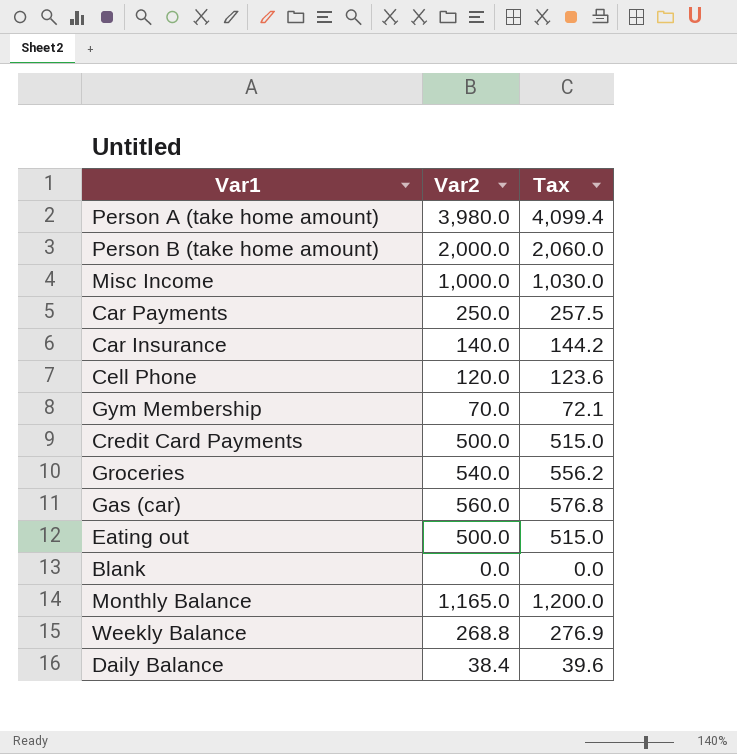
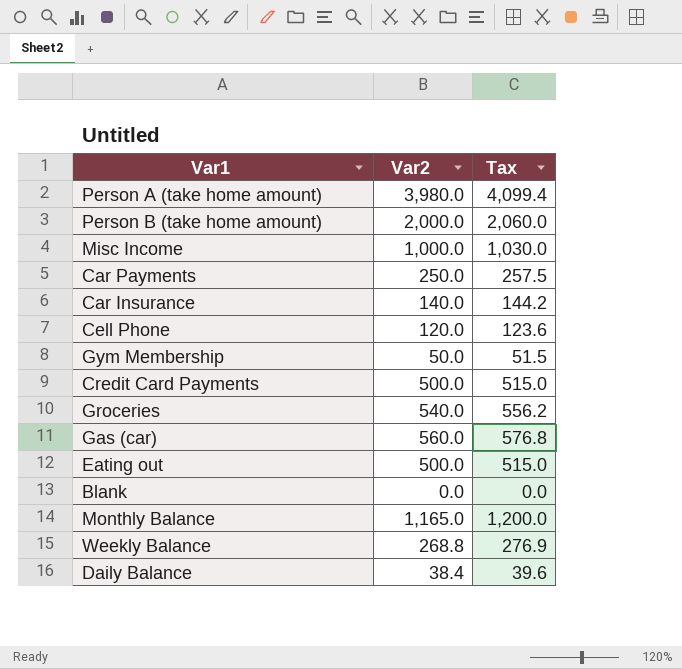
Gym Membership | Var2: 70.0 -> 50.0
Gym Membership | Tax: 72.1 -> 51.5

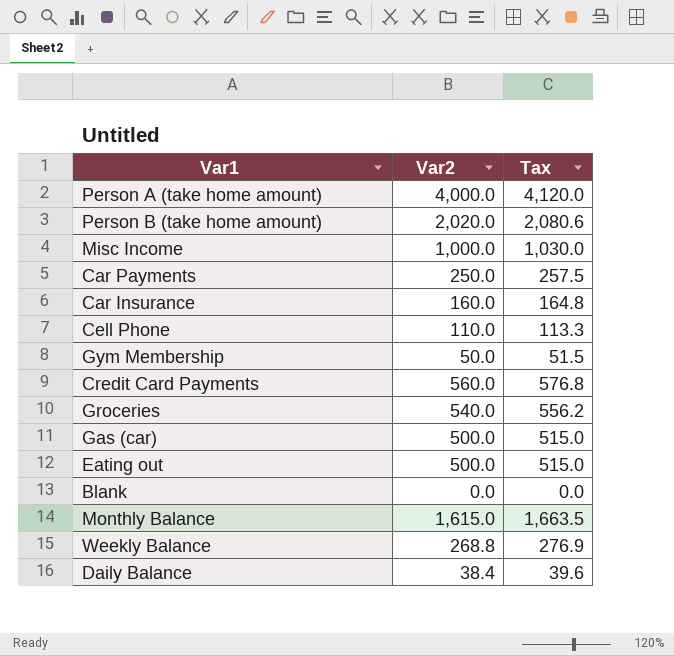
Person A (take home amount) | Var2: 3,980.0 -> 4,000.0
Person A (take home amount) | Tax: 4,099.4 -> 4,120.0
Person B (take home amount) | Var2: 2,000.0 -> 2,020.0
Person B (take home amount) | Tax: 2,060.0 -> 2,080.6
Car Insurance | Var2: 140.0 -> 160.0
Car Insurance | Tax: 144.2 -> 164.8
Cell Phone | Var2: 120.0 -> 110.0
Cell Phone | Tax: 123.6 -> 113.3
Credit Card Payments | Var2: 500.0 -> 560.0
Credit Card Payments | Tax: 515.0 -> 576.8
Gas (car) | Var2: 560.0 -> 500.0
Gas (car) | Tax: 576.8 -> 515.0
Monthly Balance | Var2: 1,165.0 -> 1,615.0
Monthly Balance | Tax: 1,200.0 -> 1,663.5

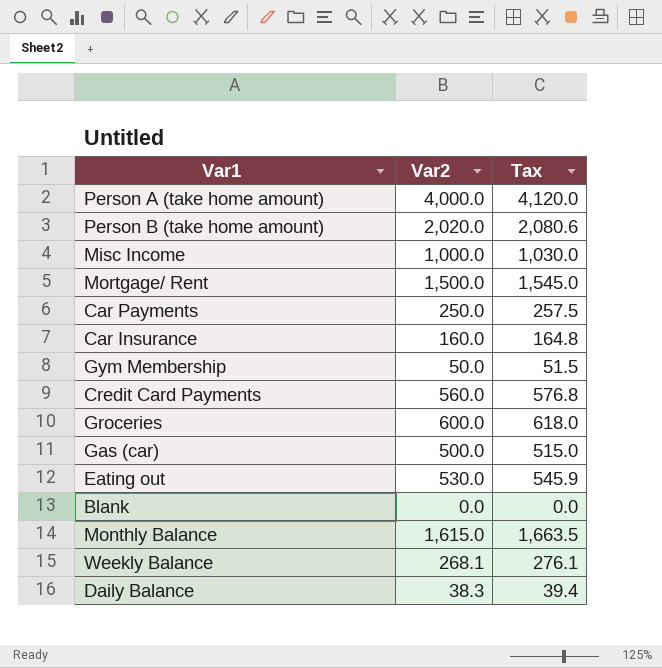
row Cell Phone: 110.0 | 113.3 -> none
row Mortgage/ Rent: none -> 1,500.0 | 1,545.0
Groceries | Var2: 540.0 -> 600.0
Groceries | Tax: 556.2 -> 618.0
Eating out | Var2: 500.0 -> 530.0
Eating out | Tax: 515.0 -> 545.9
Weekly Balance | Var2: 268.8 -> 268.1
Weekly Balance | Tax: 276.9 -> 276.1
Daily Balance | Var2: 38.4 -> 38.3
Daily Balance | Tax: 39.6 -> 39.4

